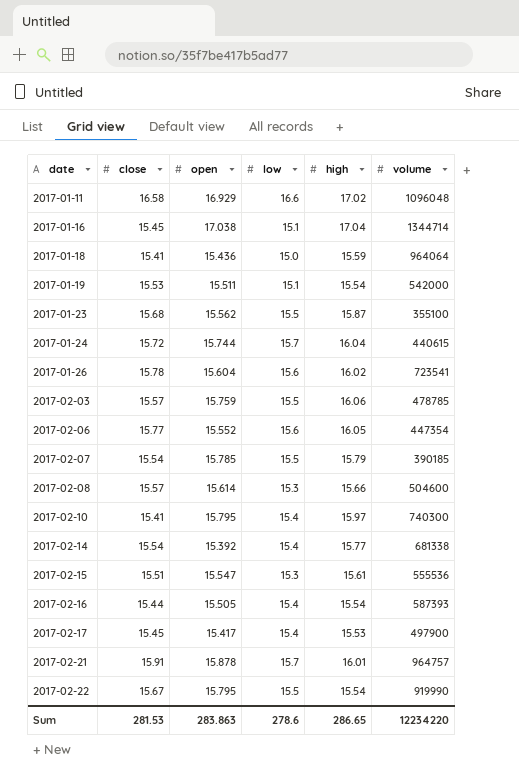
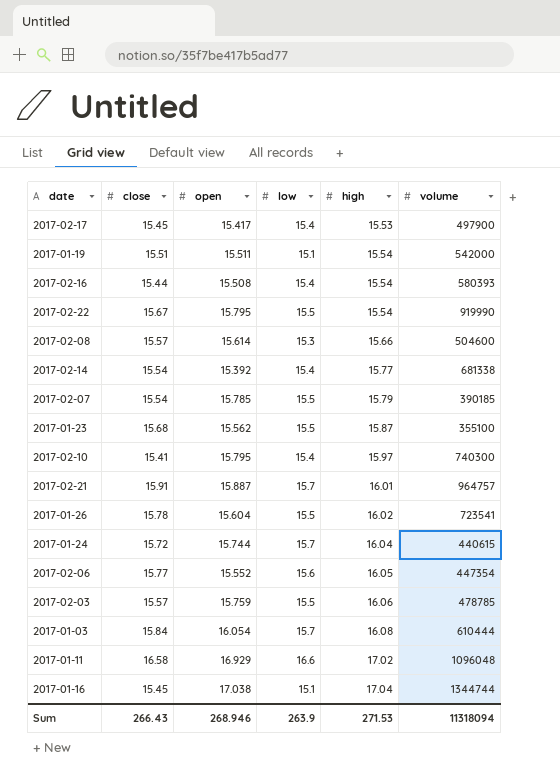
row order: date ascending -> high ascending
row 2017-01-18: 15.41 | 15.436 | 15.0 | 15.59 | 964064 -> none
row 2017-02-15: 15.51 | 15.547 | 15.3 | 15.61 | 555536 -> none
2017-01-19 | close: 15.53 -> 15.51
2017-02-16 | open: 15.505 -> 15.508
2017-02-16 | volume: 587393 -> 580393
2017-02-21 | open: 15.878 -> 15.887
2017-01-26 | low: 15.6 -> 15.5
row 2017-01-03: none -> 15.84 | 16.054 | 15.7 | 16.08 | 610444
2017-01-16 | volume: 1344714 -> 1344744
Sum | close: 281.53 -> 266.43
Sum | open: 283.863 -> 268.946
Sum | low: 278.6 -> 263.9
Sum | high: 286.65 -> 271.53
Sum | volume: 12234220 -> 11318094

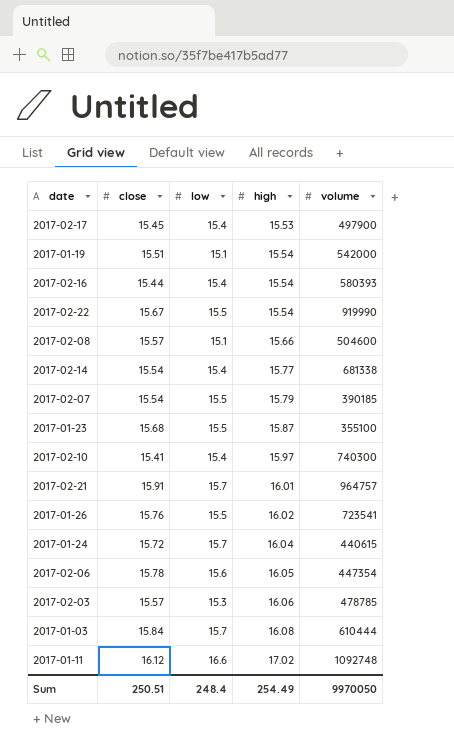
column open | position: 3 -> none
row 2017-01-16: 15.45 | 17.038 | 15.1 | 17.04 | 1344744 -> none
2017-02-08 | low: 15.3 -> 15.1
2017-01-26 | close: 15.78 -> 15.76
2017-02-06 | close: 15.77 -> 15.78
2017-02-03 | low: 15.5 -> 15.3
2017-01-11 | close: 16.58 -> 16.12
2017-01-11 | volume: 1096048 -> 1092748
Sum | close: 266.43 -> 250.51
Sum | low: 263.9 -> 248.4
Sum | high: 271.53 -> 254.49
Sum | volume: 11318094 -> 9970050

